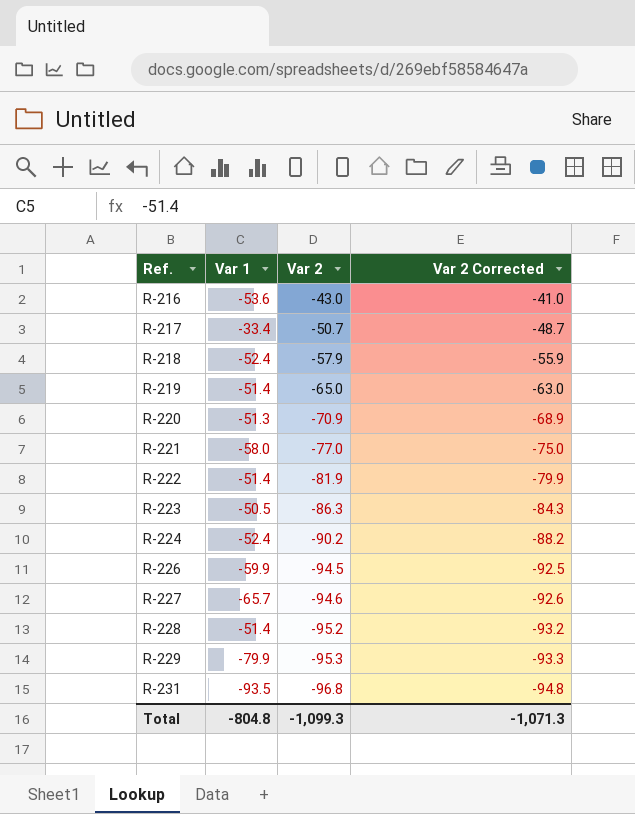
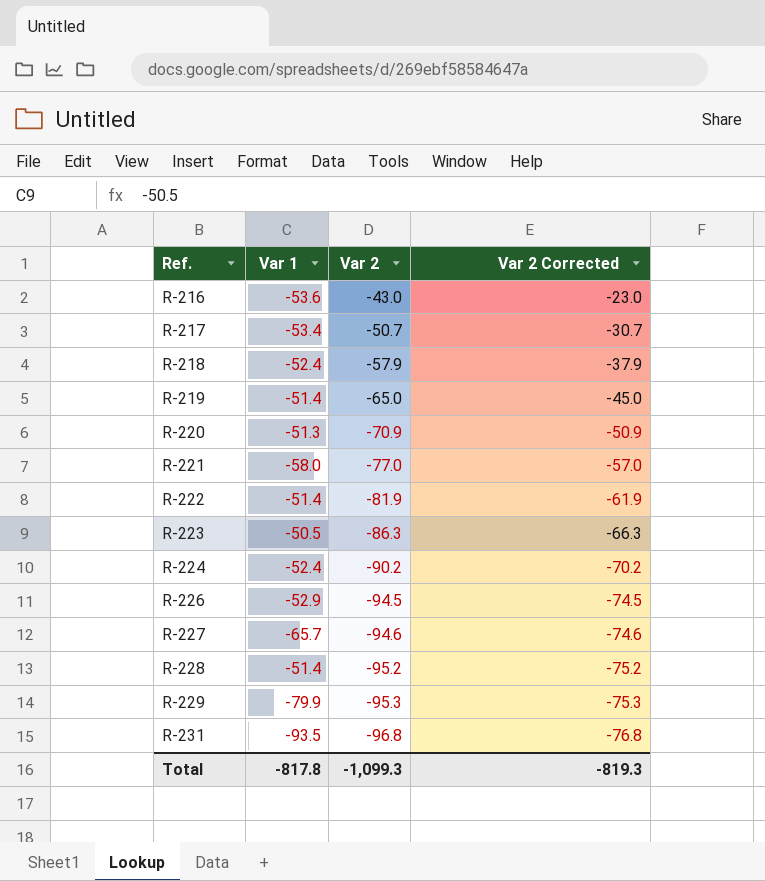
column Var 2 Corrected | formula: [Var 2] + 2 -> [Var 2] + 20
R-217 | Var 1: -33.4 -> -53.4
R-226 | Var 1: -59.9 -> -52.9
Total | Var 1: -804.8 -> -817.8
Total | Var 2 Corrected: -1,071.3 -> -819.3

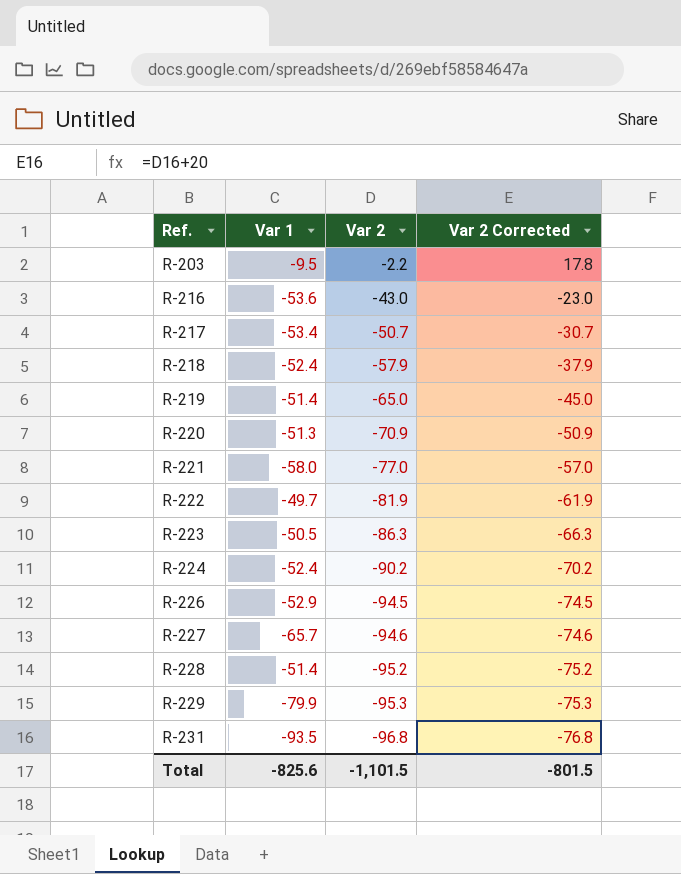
row R-203: none -> -9.5 | -2.2 | 17.8
R-222 | Var 1: -51.4 -> -49.7
Total | Var 1: -817.8 -> -825.6
Total | Var 2: -1,099.3 -> -1,101.5
Total | Var 2 Corrected: -819.3 -> -801.5

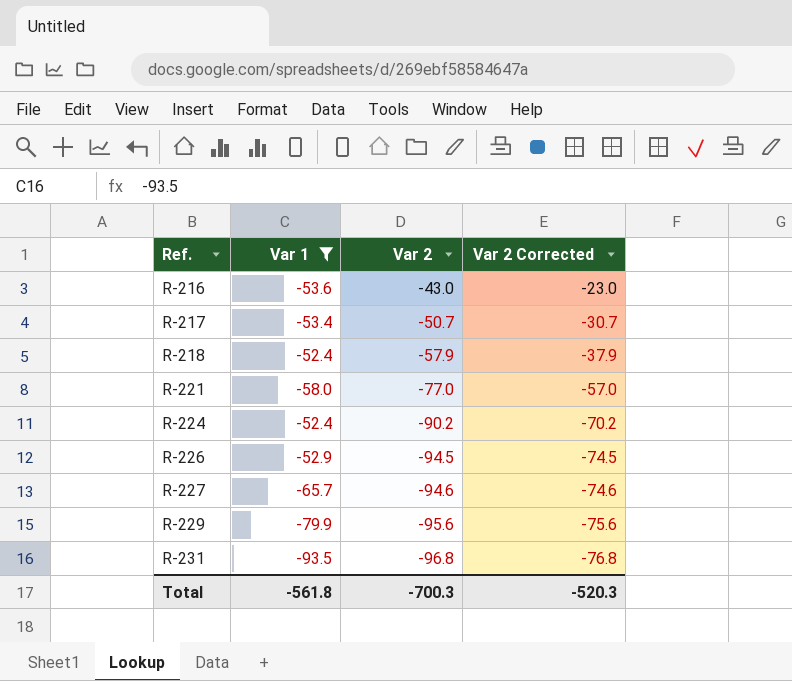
filter: none -> Var 1 <= -52.4
R-229 | Var 2: -95.3 -> -95.6
R-229 | Var 2 Corrected: -75.3 -> -75.6
Total | Var 1: -825.6 -> -561.8
Total | Var 2: -1,101.5 -> -700.3
Total | Var 2 Corrected: -801.5 -> -520.3

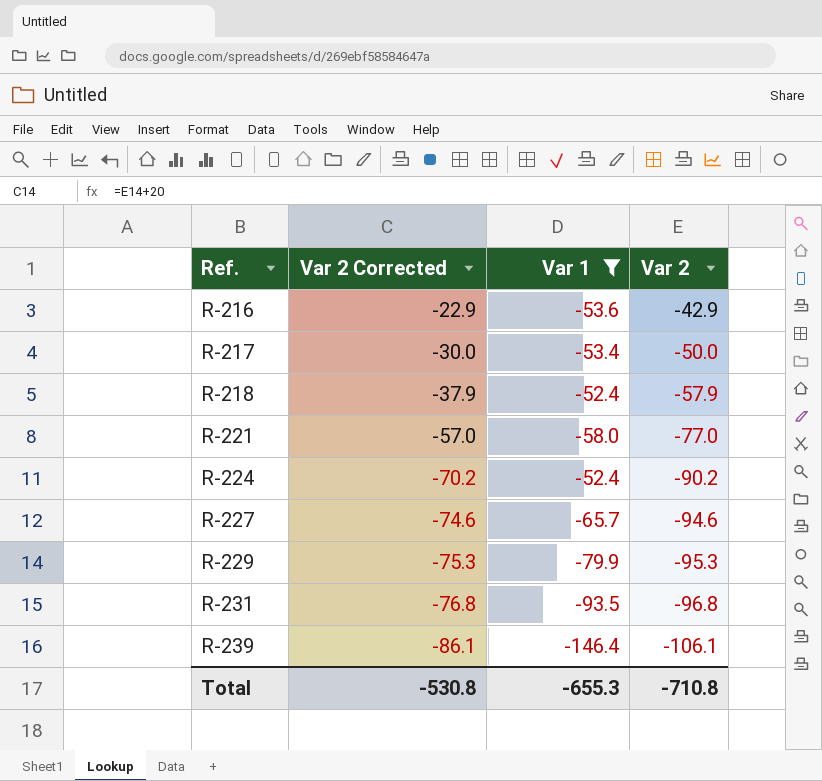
column Var 2 Corrected | position: 4 -> 2
row R-226: -52.9 | -94.5 | -74.5 -> none
R-216 | Var 2 Corrected: -23.0 -> -22.9
R-216 | Var 2: -43.0 -> -42.9
R-217 | Var 2 Corrected: -30.7 -> -30.0
R-217 | Var 2: -50.7 -> -50.0
R-229 | Var 2 Corrected: -75.6 -> -75.3
R-229 | Var 2: -95.6 -> -95.3
row R-239: none -> -86.1 | -146.4 | -106.1
Total | Var 2 Corrected: -520.3 -> -530.8
Total | Var 1: -561.8 -> -655.3
Total | Var 2: -700.3 -> -710.8

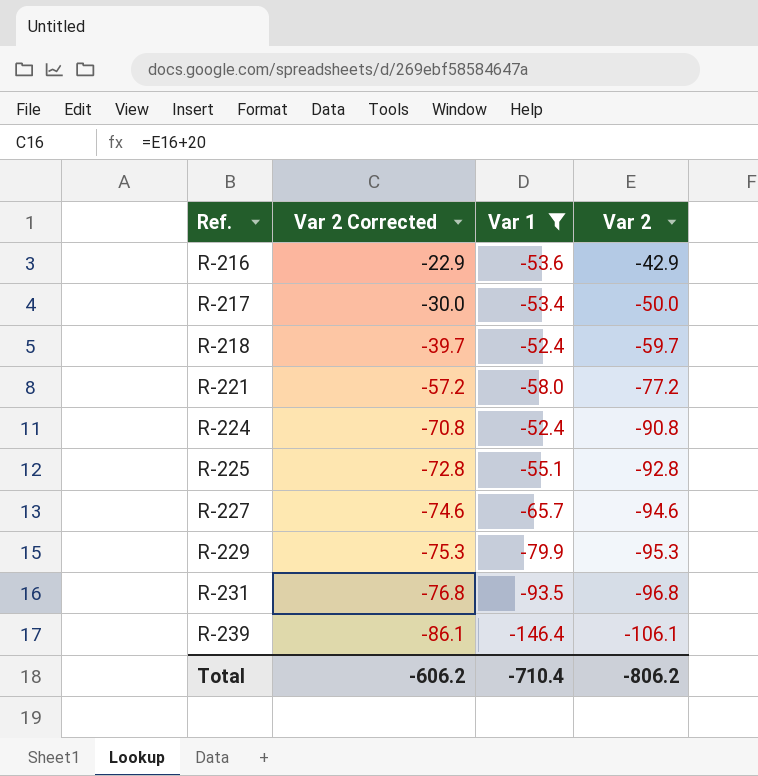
R-218 | Var 2 Corrected: -37.9 -> -39.7
R-218 | Var 2: -57.9 -> -59.7
R-221 | Var 2 Corrected: -57.0 -> -57.2
R-221 | Var 2: -77.0 -> -77.2
R-224 | Var 2 Corrected: -70.2 -> -70.8
R-224 | Var 2: -90.2 -> -90.8
row R-225: none -> -72.8 | -55.1 | -92.8
Total | Var 2 Corrected: -530.8 -> -606.2
Total | Var 1: -655.3 -> -710.4
Total | Var 2: -710.8 -> -806.2

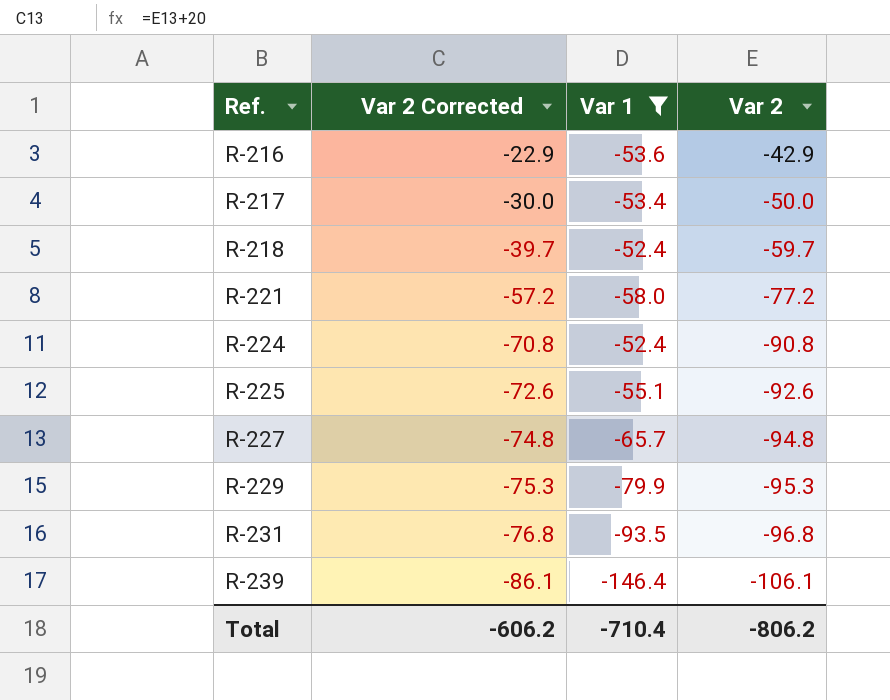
R-225 | Var 2 Corrected: -72.8 -> -72.6
R-225 | Var 2: -92.8 -> -92.6
R-227 | Var 2 Corrected: -74.6 -> -74.8
R-227 | Var 2: -94.6 -> -94.8

